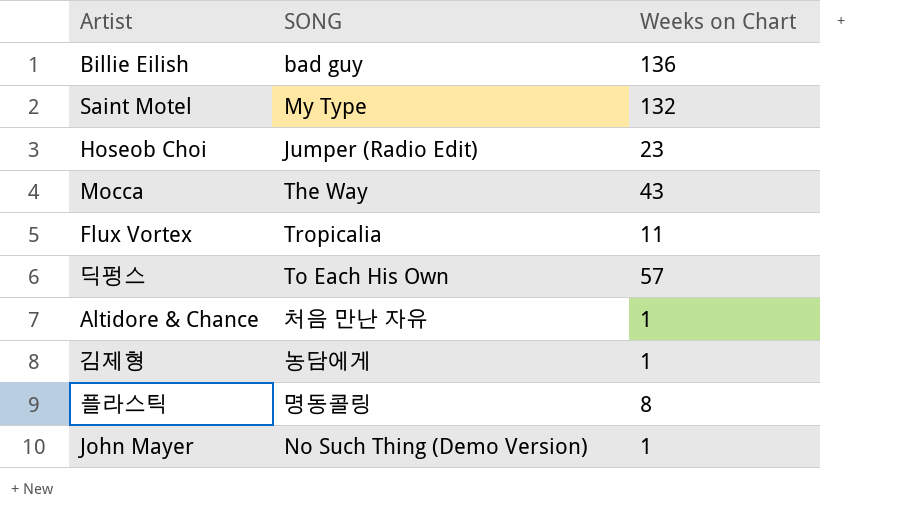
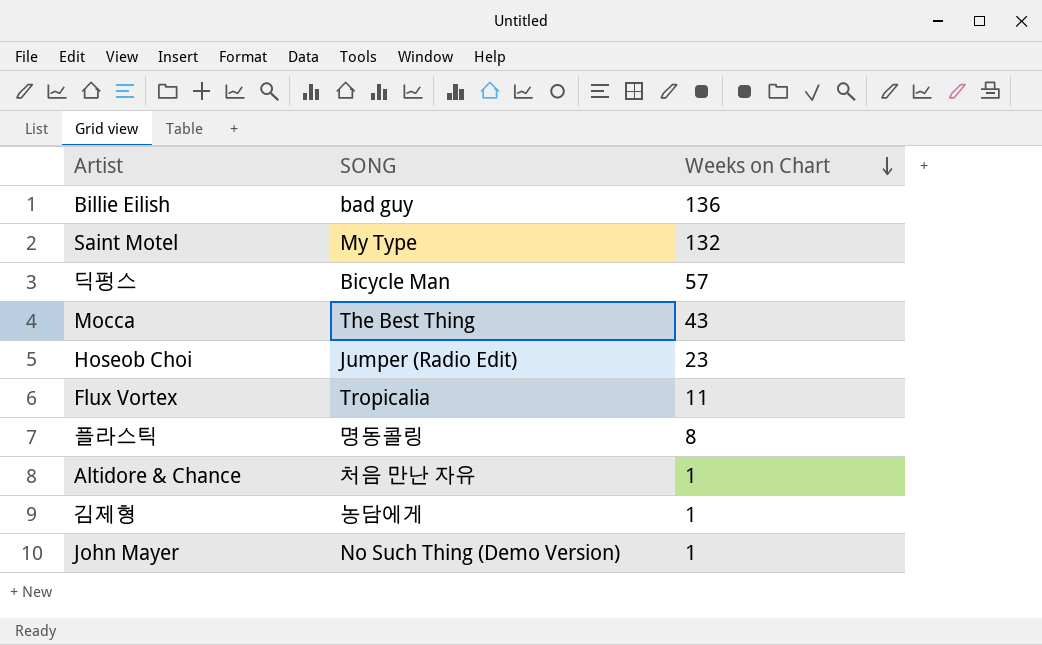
row order: none -> Weeks on Chart descending
딕펑스 | SONG: To Each His Own -> Bicycle Man
Mocca | SONG: The Way -> The Best Thing

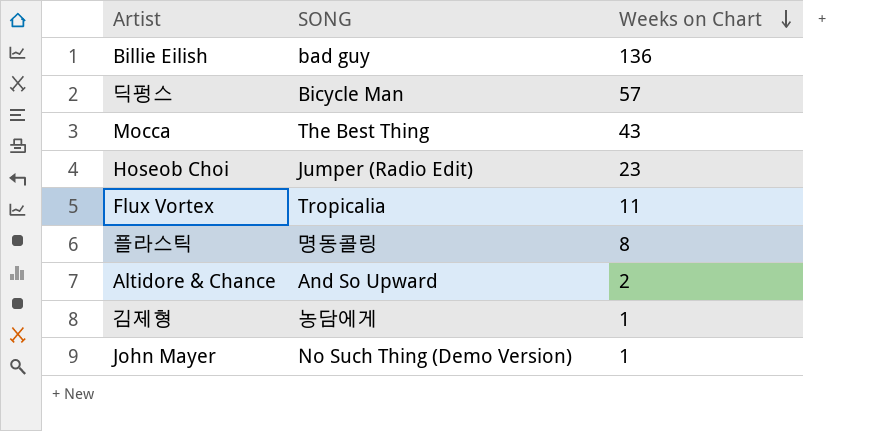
row Saint Motel: My Type | 132 -> none
Altidore & Chance | SONG: 처음 만난 자유 -> And So Upward
Altidore & Chance | Weeks on Chart: 1 -> 2

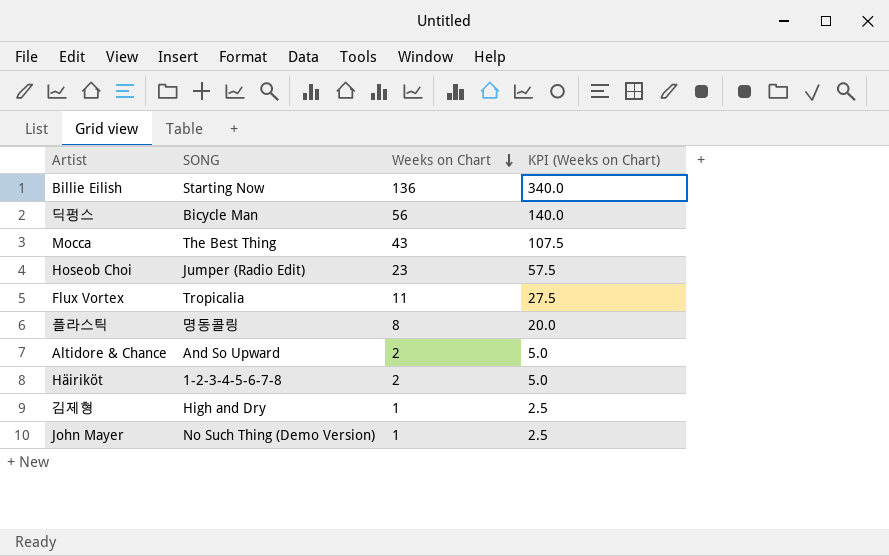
column KPI (Weeks on Chart) | formula: none -> [Weeks on Chart] * 2.5
Billie Eilish | SONG: bad guy -> Starting Now
딕펑스 | Weeks on Chart: 57 -> 56
row Häiriköt: none -> 1-2-3-4-5-6-7-8 | 2 | 5.0
김제형 | SONG: 농담에게 -> High and Dry

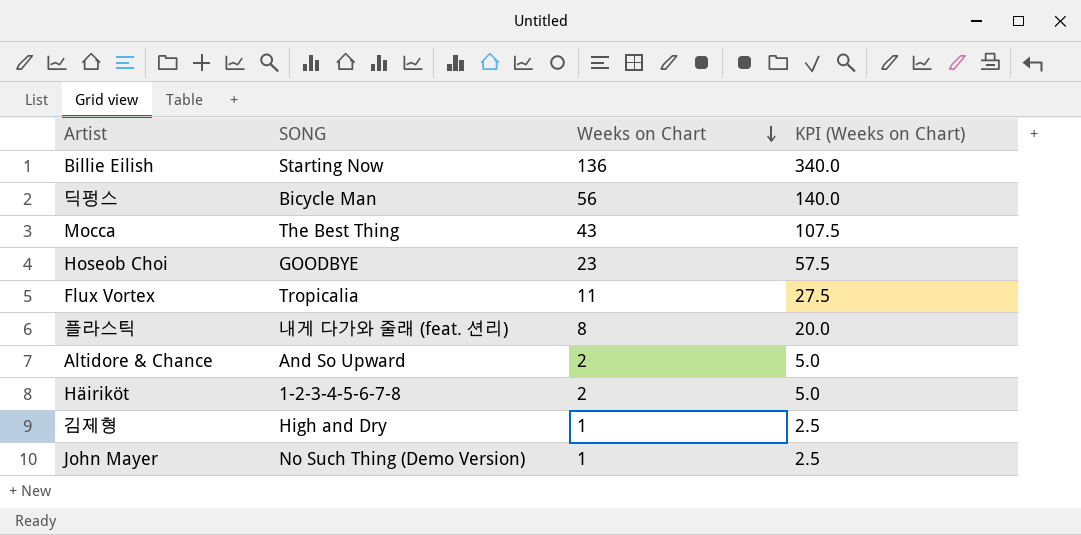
Hoseob Choi | SONG: Jumper (Radio Edit) -> GOODBYE
플라스틱 | SONG: 명동콜링 -> 내게 다가와 줄래 (feat. 션리)

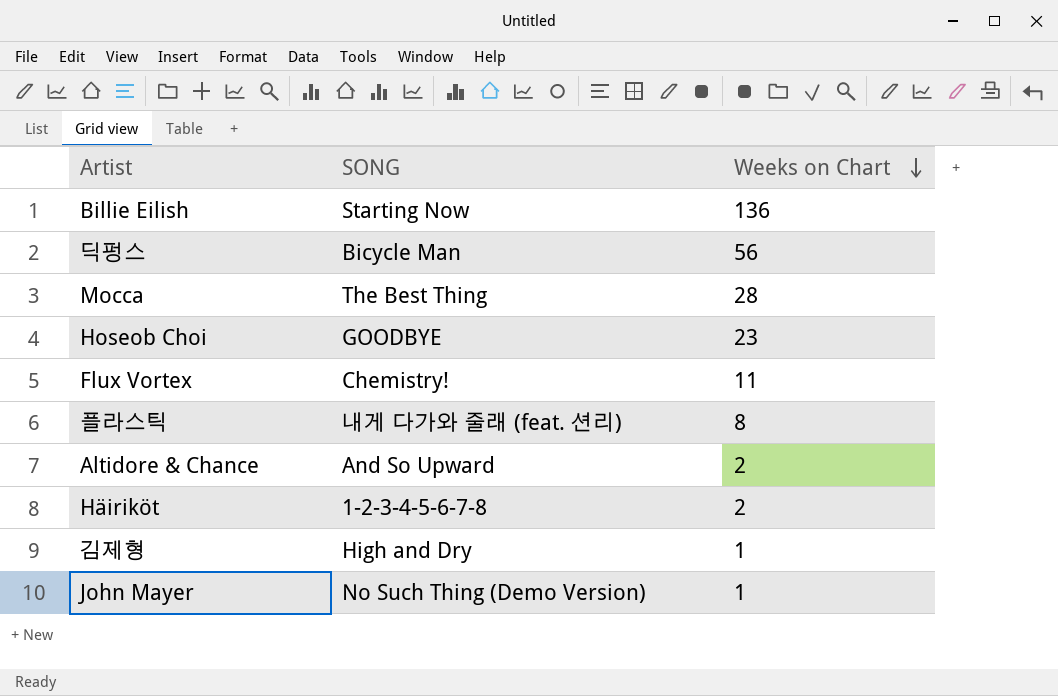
column KPI (Weeks on Chart) | formula: [Weeks on Chart] * 2.5 -> none
Mocca | Weeks on Chart: 43 -> 28
Flux Vortex | SONG: Tropicalia -> Chemistry!

